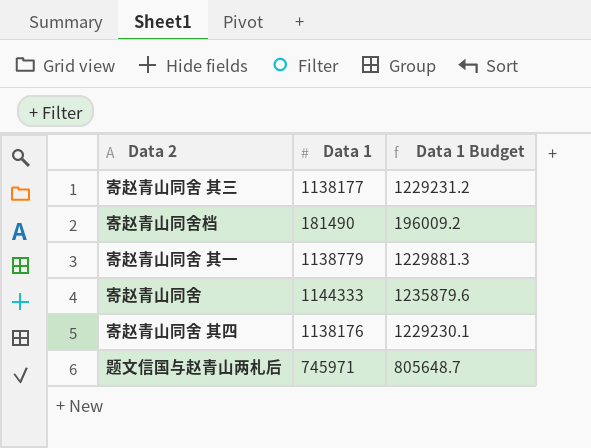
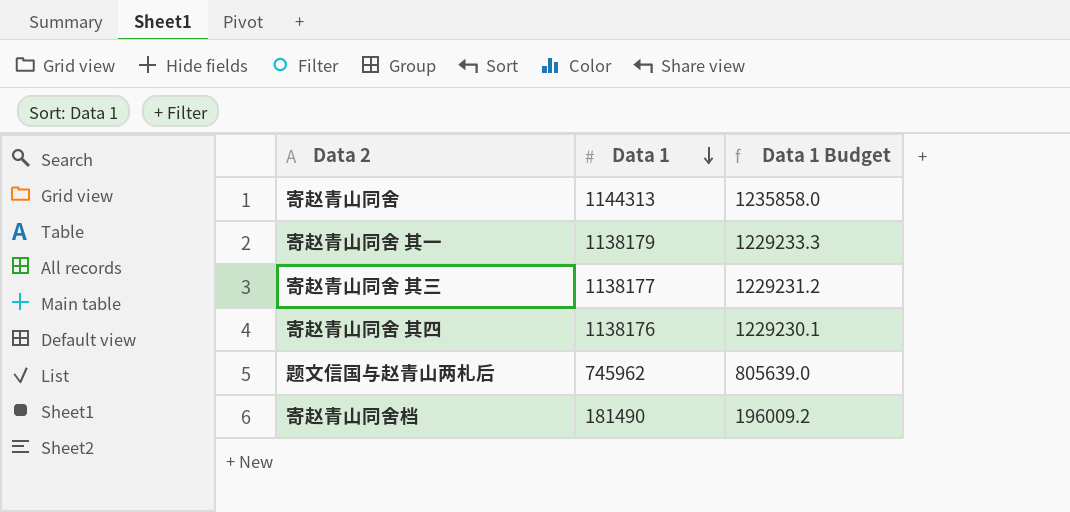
row order: none -> Data 1 descending
寄赵青山同舍 | Data 1: 1144333 -> 1144313
寄赵青山同舍 | Data 1 Budget: 1235879.6 -> 1235858.0
寄赵青山同舍 其一 | Data 1: 1138779 -> 1138179
寄赵青山同舍 其一 | Data 1 Budget: 1229881.3 -> 1229233.3
题文信国与赵青山两札后 | Data 1: 745971 -> 745962
题文信国与赵青山两札后 | Data 1 Budget: 805648.7 -> 805639.0

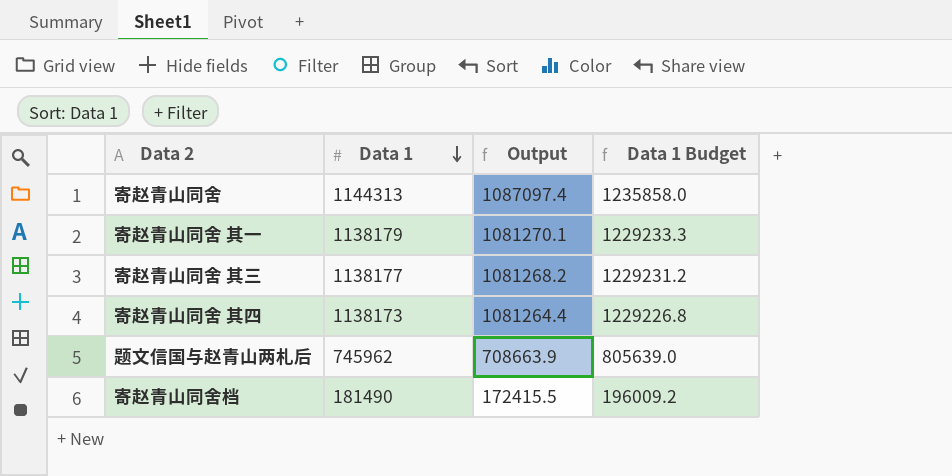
column Output | formula: none -> [Data 1] * 0.95
寄赵青山同舍 其四 | Data 1: 1138176 -> 1138173
寄赵青山同舍 其四 | Data 1 Budget: 1229230.1 -> 1229226.8

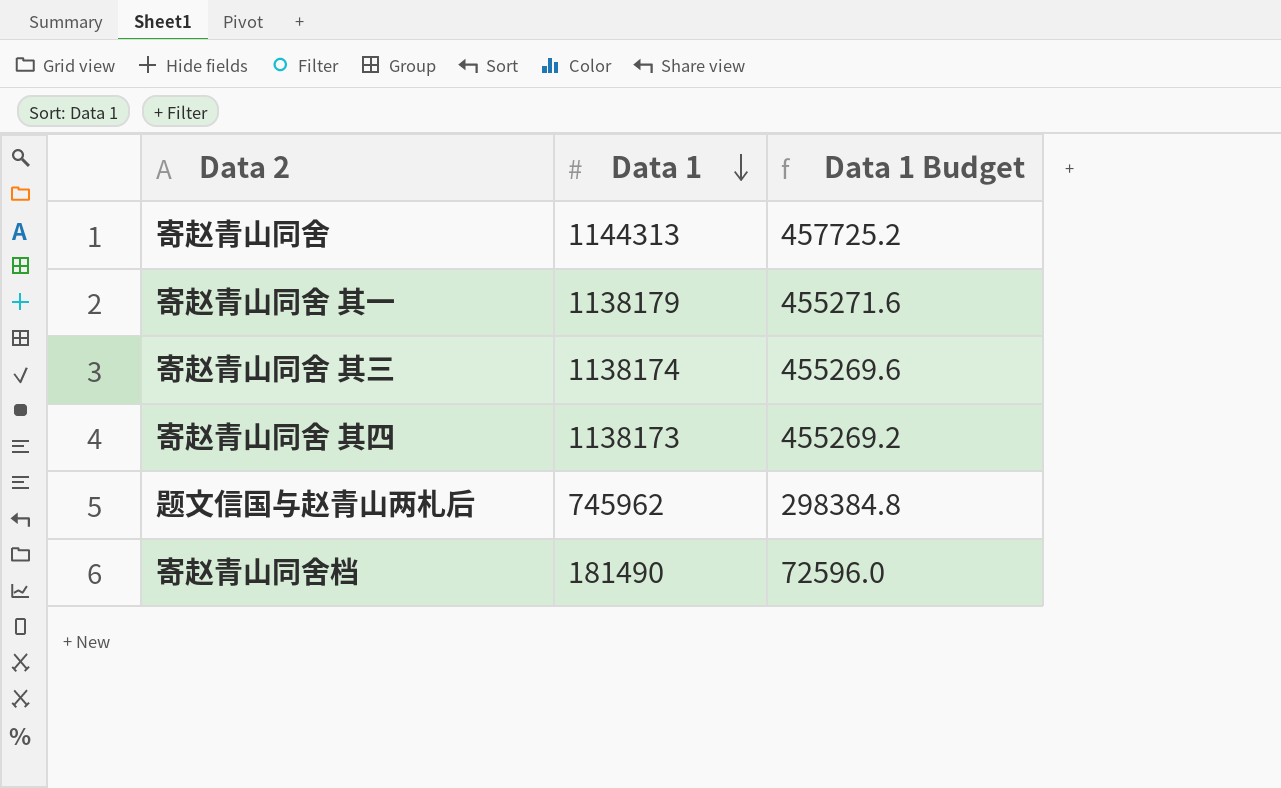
column Output | formula: [Data 1] * 0.95 -> none
column Data 1 Budget | formula: [Data 1] * 1.08 -> [Data 1] * 0.4
寄赵青山同舍 其三 | Data 1: 1138177 -> 1138174

